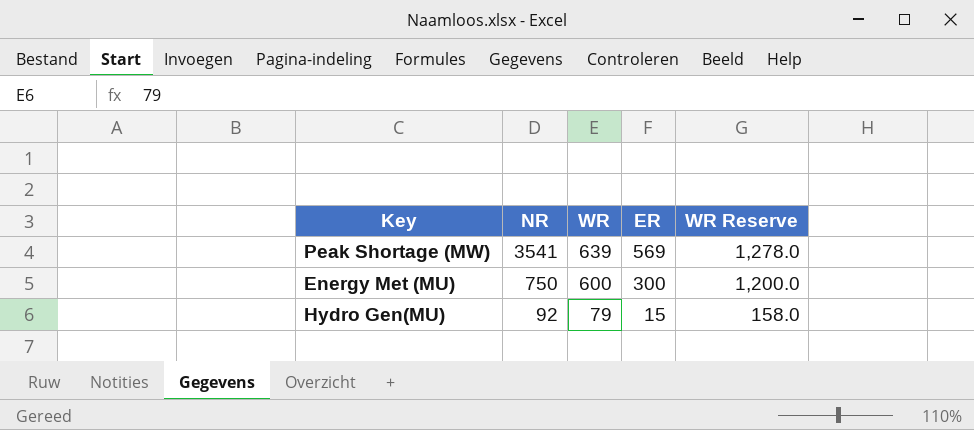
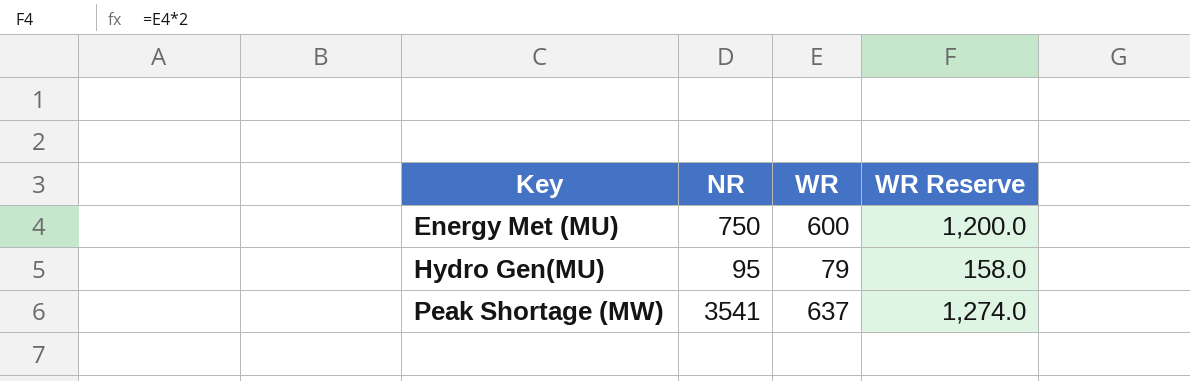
row order: NR descending -> Key ascending
column ER | position: 4 -> none
Hydro Gen(MU) | NR: 92 -> 95
Peak Shortage (MW) | WR: 639 -> 637
Peak Shortage (MW) | WR Reserve: 1,278.0 -> 1,274.0

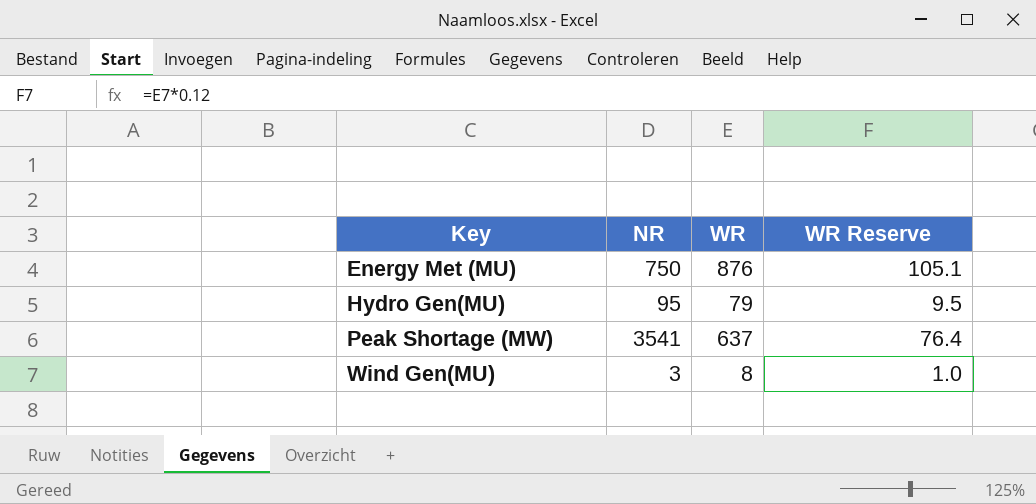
column WR Reserve | formula: [WR] * 2 -> [WR] * 0.12
Energy Met (MU) | WR: 600 -> 876
row Wind Gen(MU): none -> 3 | 8 | 1.0

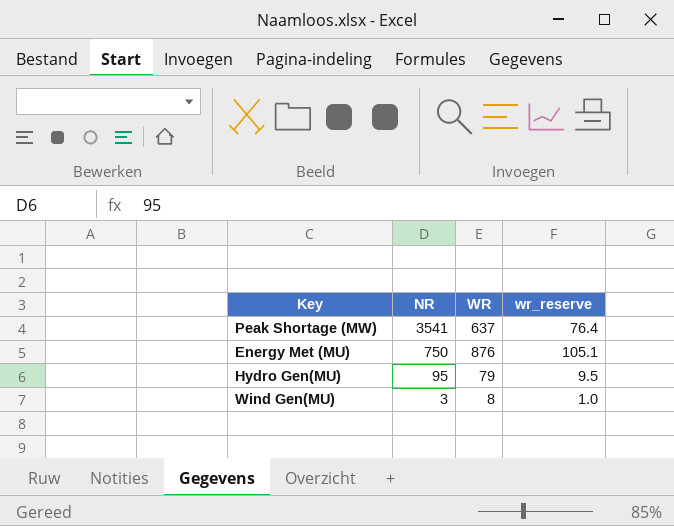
row order: Key ascending -> NR descending
column name: WR Reserve -> wr_reserve

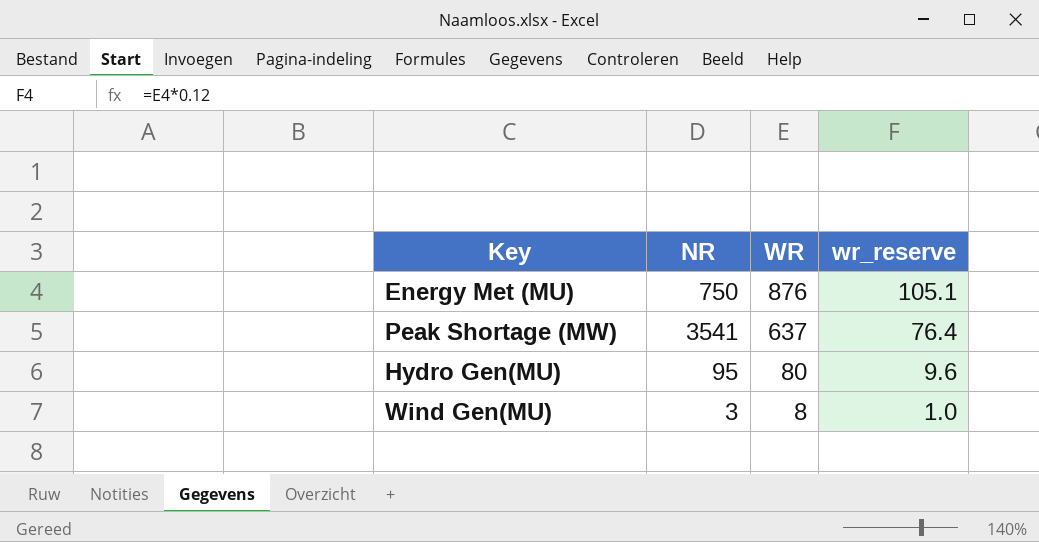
row order: NR descending -> WR descending
Hydro Gen(MU) | WR: 79 -> 80
Hydro Gen(MU) | wr_reserve: 9.5 -> 9.6

